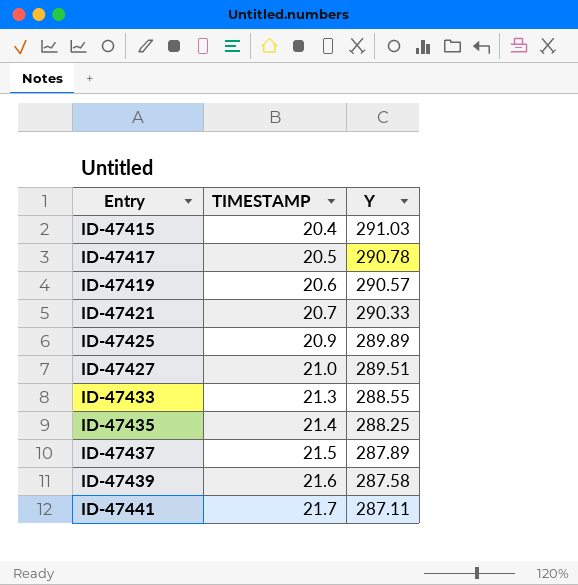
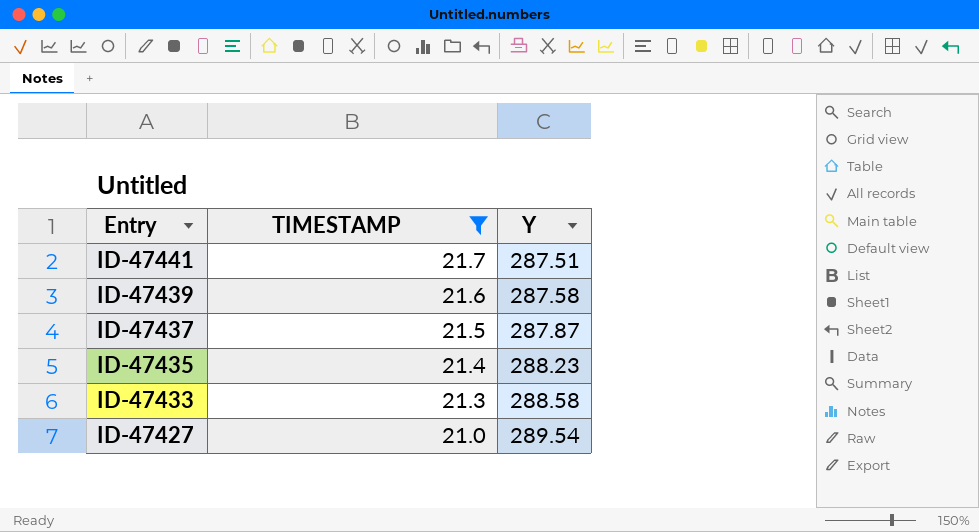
filter: none -> TIMESTAMP >= 21.0
row order: Entry ascending -> Entry descending
ID-47441 | Y: 287.11 -> 287.51
ID-47437 | Y: 287.89 -> 287.87
ID-47435 | Y: 288.25 -> 288.23
ID-47433 | Y: 288.55 -> 288.58
ID-47427 | Y: 289.51 -> 289.54

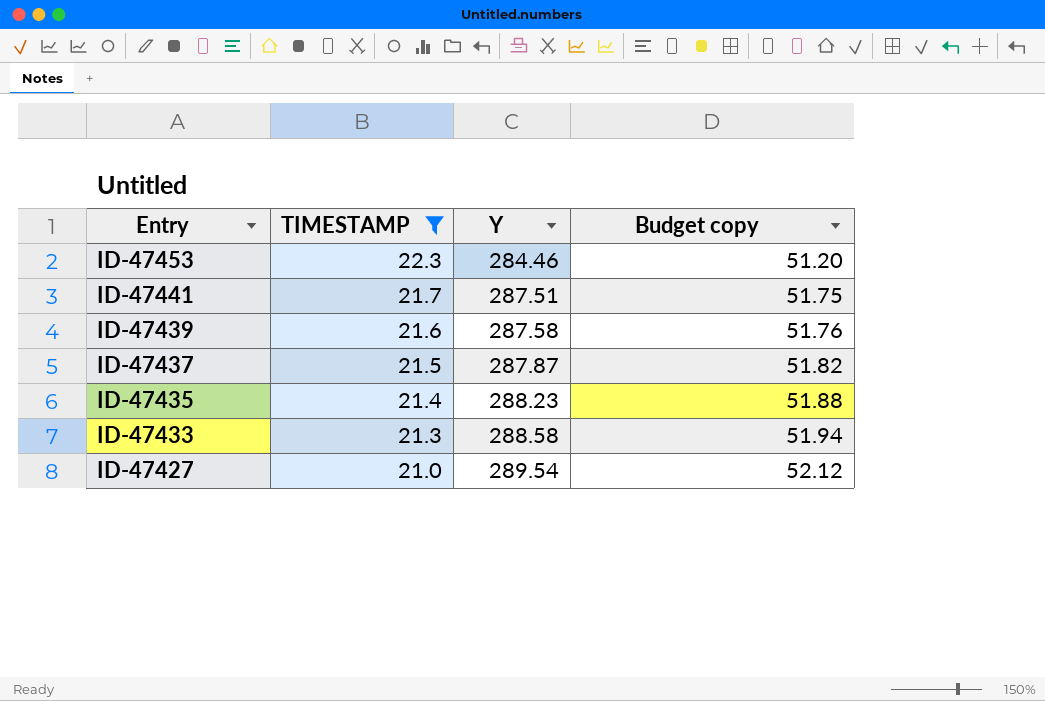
column Budget copy | formula: none -> [Y] * 0.18
row ID-47453: none -> 22.3 | 284.46 | 51.20

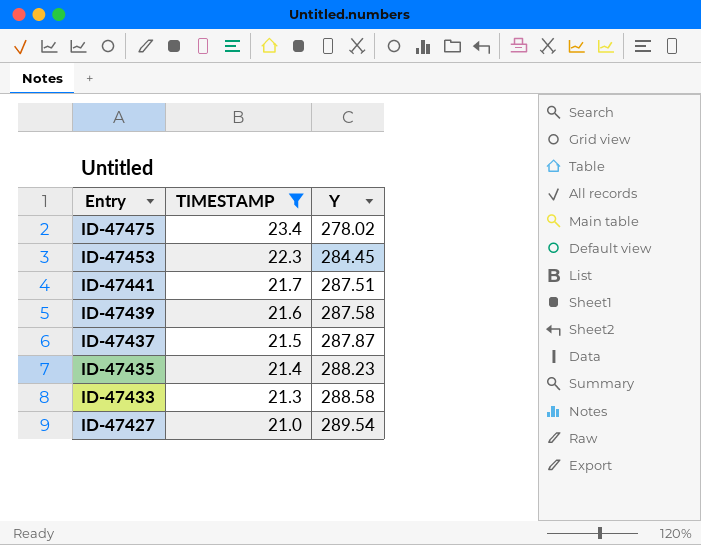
column Budget copy | formula: [Y] * 0.18 -> none
row ID-47475: none -> 23.4 | 278.02
ID-47453 | Y: 284.46 -> 284.45

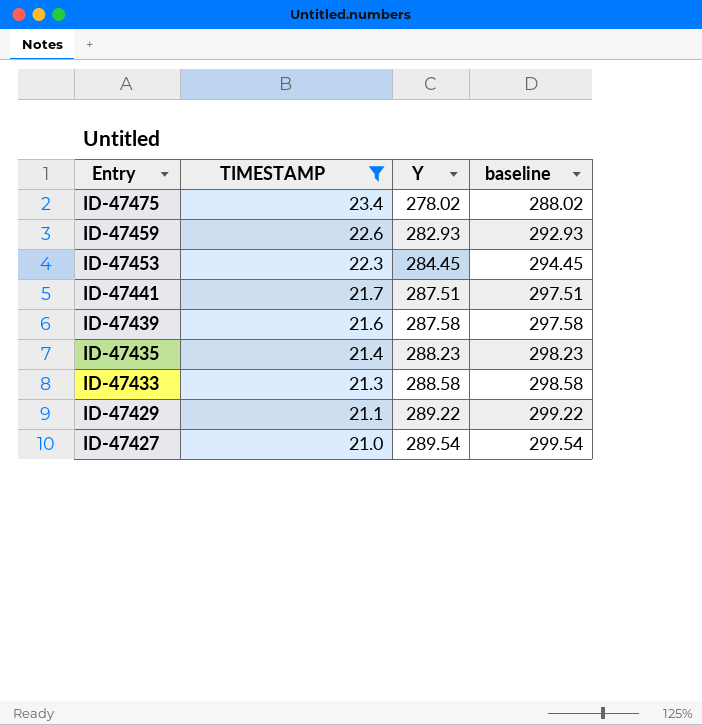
column baseline | formula: none -> [Y] + 10
row ID-47437: 21.5 | 287.87 -> none
row ID-47459: none -> 22.6 | 282.93 | 292.93
row ID-47429: none -> 21.1 | 289.22 | 299.22

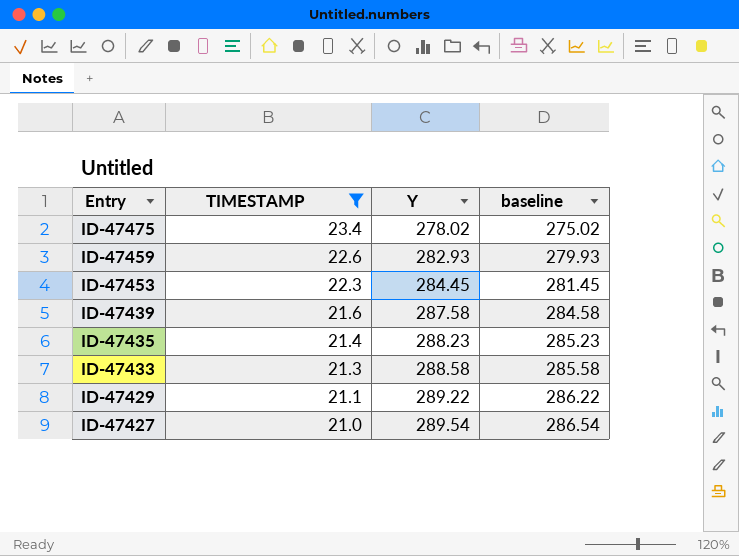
column baseline | formula: [Y] + 10 -> [Y] - 3
row ID-47441: 21.7 | 287.51 | 297.51 -> none

